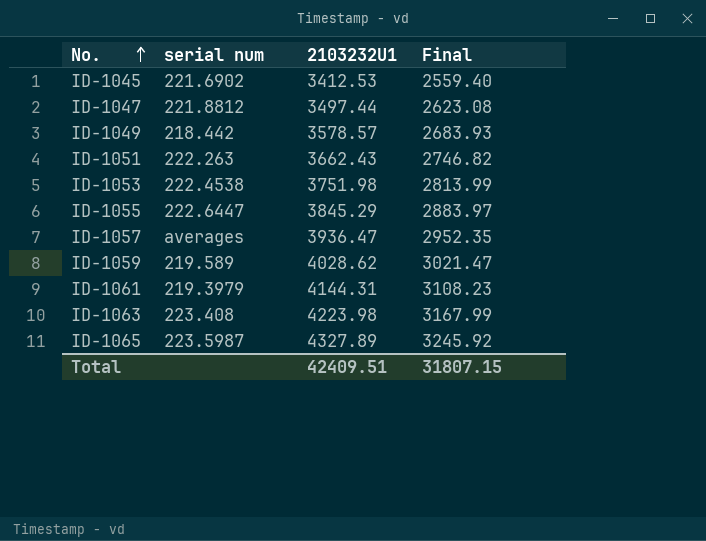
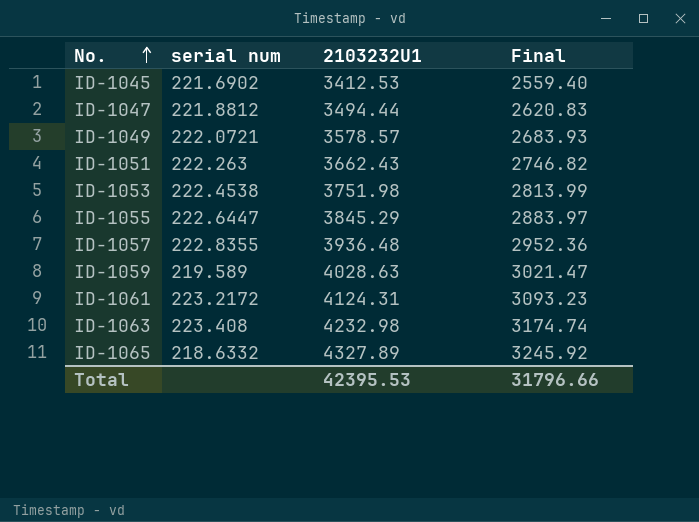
ID-1047 | 2103232U1: 3497.44 -> 3494.44
ID-1047 | Final: 2623.08 -> 2620.83
ID-1049 | serial num: 218.442 -> 222.0721
ID-1057 | serial num: averages -> 222.8355
ID-1057 | 2103232U1: 3936.47 -> 3936.48
ID-1057 | Final: 2952.35 -> 2952.36
ID-1059 | 2103232U1: 4028.62 -> 4028.63
ID-1061 | serial num: 219.3979 -> 223.2172
ID-1061 | 2103232U1: 4144.31 -> 4124.31
ID-1061 | Final: 3108.23 -> 3093.23
ID-1063 | 2103232U1: 4223.98 -> 4232.98
ID-1063 | Final: 3167.99 -> 3174.74
ID-1065 | serial num: 223.5987 -> 218.6332
Total | 2103232U1: 42409.51 -> 42395.53
Total | Final: 31807.15 -> 31796.66

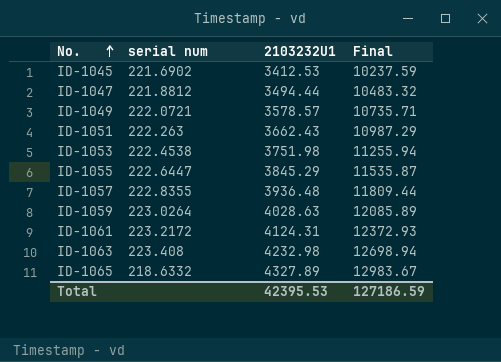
column Final | formula: [2103232U1] * 0.75 -> [2103232U1] * 3
ID-1059 | serial num: 219.589 -> 223.0264
Total | Final: 31796.66 -> 127186.59

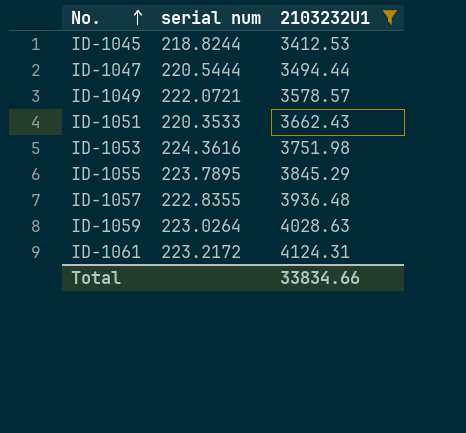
filter: none -> 2103232U1 <= 4124.31
column Final | formula: [2103232U1] * 3 -> none
ID-1045 | serial num: 221.6902 -> 218.8244
ID-1047 | serial num: 221.8812 -> 220.5444
ID-1051 | serial num: 222.263 -> 220.3533
ID-1053 | serial num: 222.4538 -> 224.3616
ID-1055 | serial num: 222.6447 -> 223.7895
Total | 2103232U1: 42395.53 -> 33834.66

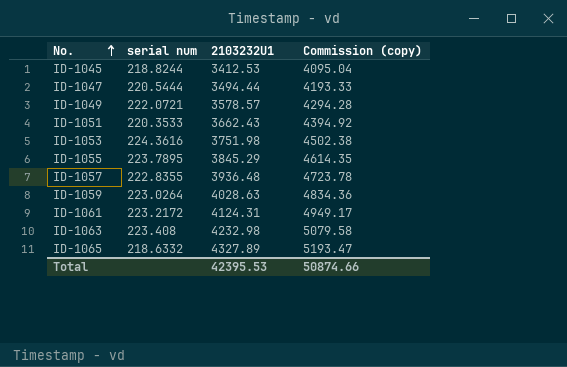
filter: 2103232U1 <= 4124.31 -> none
column Commission (copy) | formula: none -> [2103232U1] * 1.2
Total | 2103232U1: 33834.66 -> 42395.53

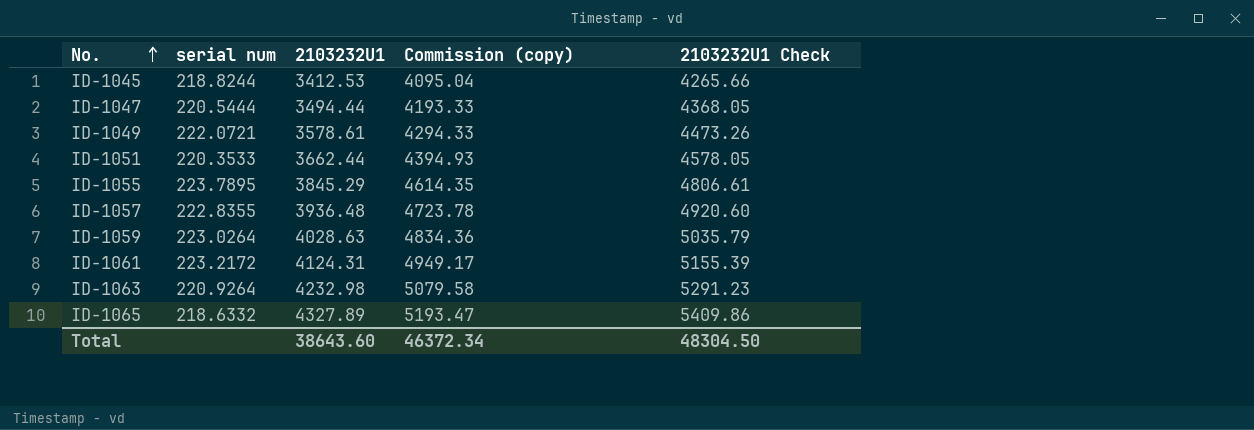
column 2103232U1 Check | formula: none -> [2103232U1] * 1.25
row ID-1053: 224.3616 | 3751.98 | 4502.38 -> none
ID-1049 | 2103232U1: 3578.57 -> 3578.61
ID-1049 | Commission (copy): 4294.28 -> 4294.33
ID-1051 | 2103232U1: 3662.43 -> 3662.44
ID-1051 | Commission (copy): 4394.92 -> 4394.93
ID-1063 | serial num: 223.408 -> 220.9264
Total | 2103232U1: 42395.53 -> 38643.60
Total | Commission (copy): 50874.66 -> 46372.34

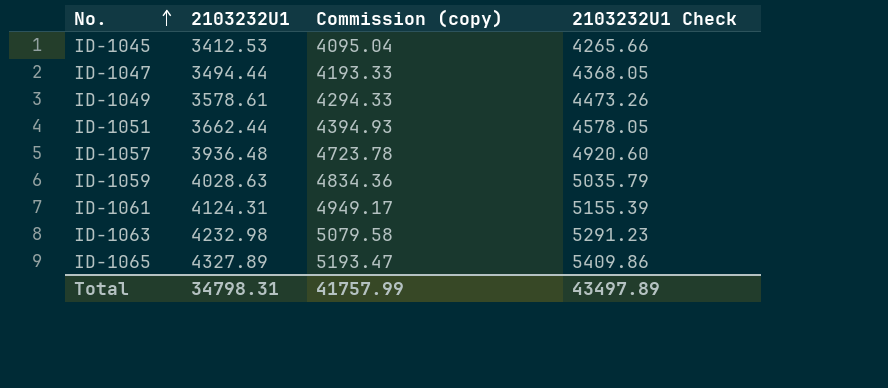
column serial num | position: 2 -> none
row ID-1055: 223.7895 | 3845.29 | 4614.35 | 4806.61 -> none
Total | 2103232U1: 38643.60 -> 34798.31
Total | Commission (copy): 46372.34 -> 41757.99
Total | 2103232U1 Check: 48304.50 -> 43497.89

